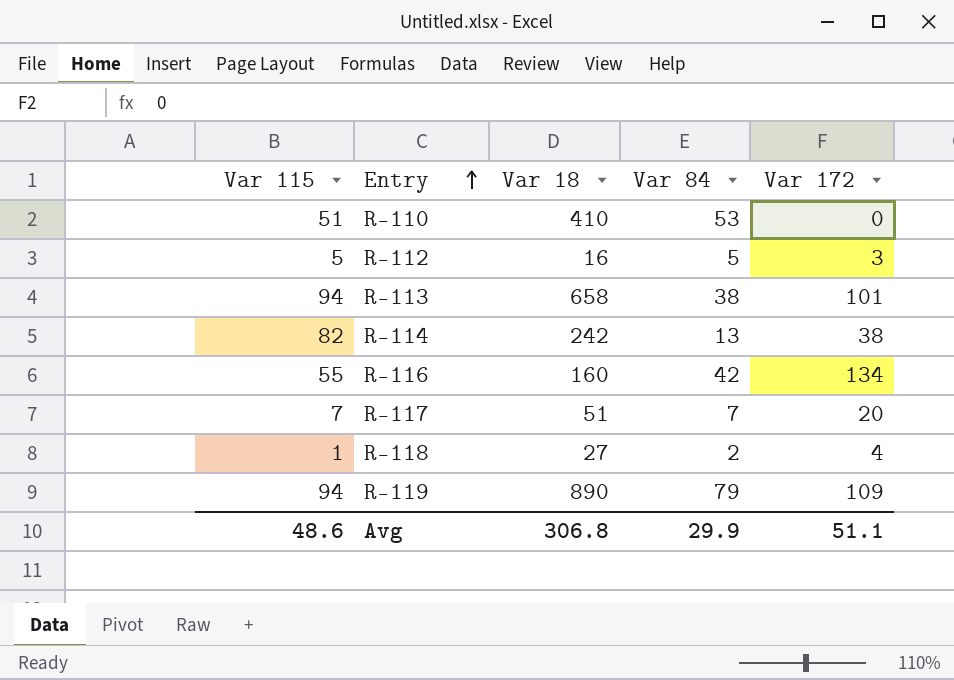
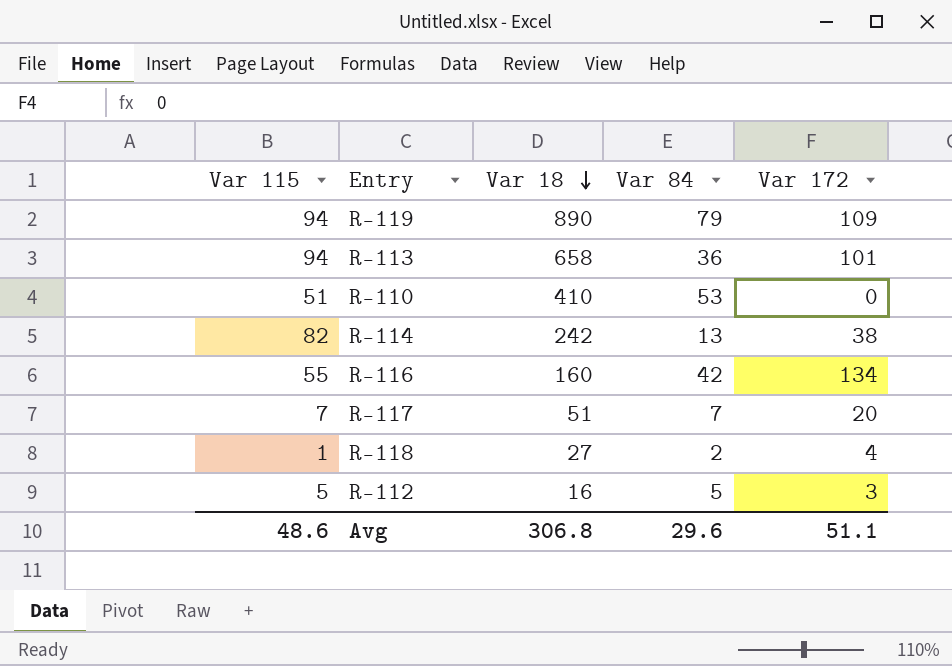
row order: Entry ascending -> Var 18 descending
R-113 | Var 84: 38 -> 36
Avg | Var 84: 29.9 -> 29.6

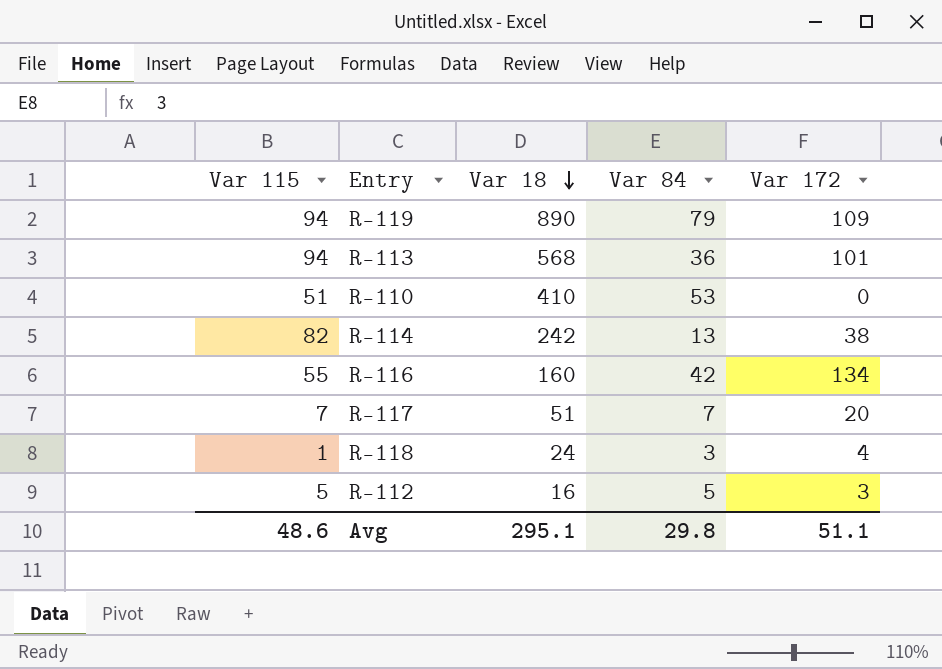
R-113 | Var 18: 658 -> 568
R-118 | Var 18: 27 -> 24
R-118 | Var 84: 2 -> 3
Avg | Var 18: 306.8 -> 295.1
Avg | Var 84: 29.6 -> 29.8

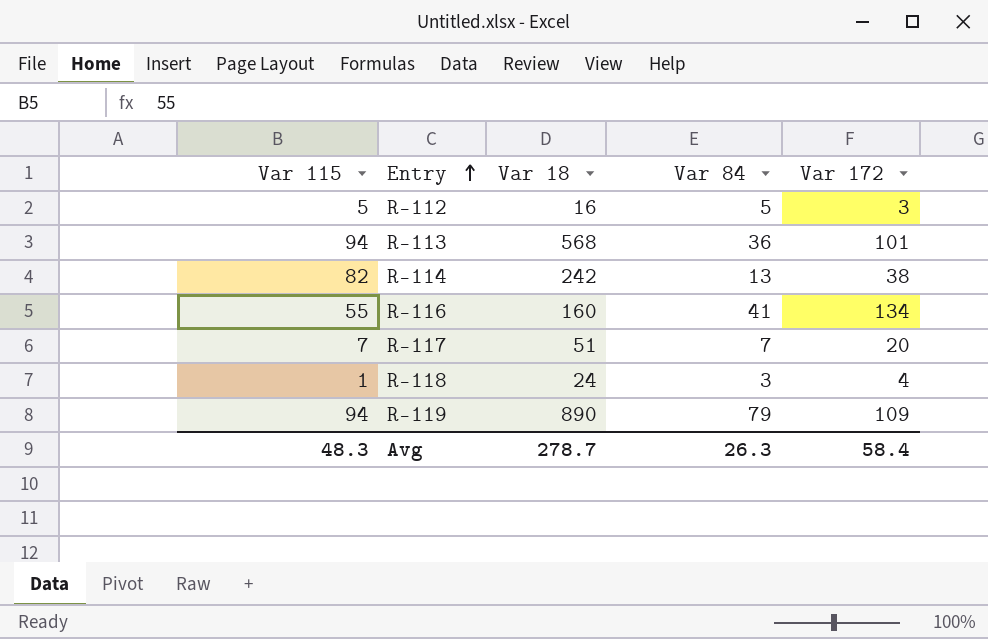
row order: Var 18 descending -> Entry ascending
row R-110: 51 | 410 | 53 | 0 -> none
R-116 | Var 84: 42 -> 41
Avg | Var 115: 48.6 -> 48.3
Avg | Var 18: 295.1 -> 278.7
Avg | Var 84: 29.8 -> 26.3
Avg | Var 172: 51.1 -> 58.4

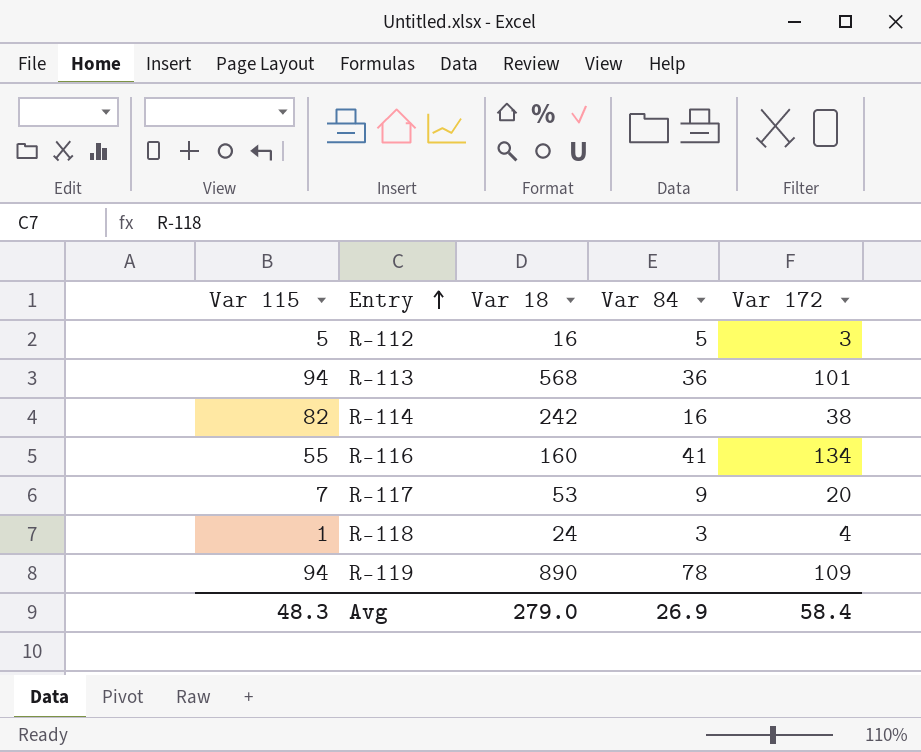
R-114 | Var 84: 13 -> 16
R-117 | Var 18: 51 -> 53
R-117 | Var 84: 7 -> 9
R-119 | Var 84: 79 -> 78
Avg | Var 18: 278.7 -> 279.0
Avg | Var 84: 26.3 -> 26.9

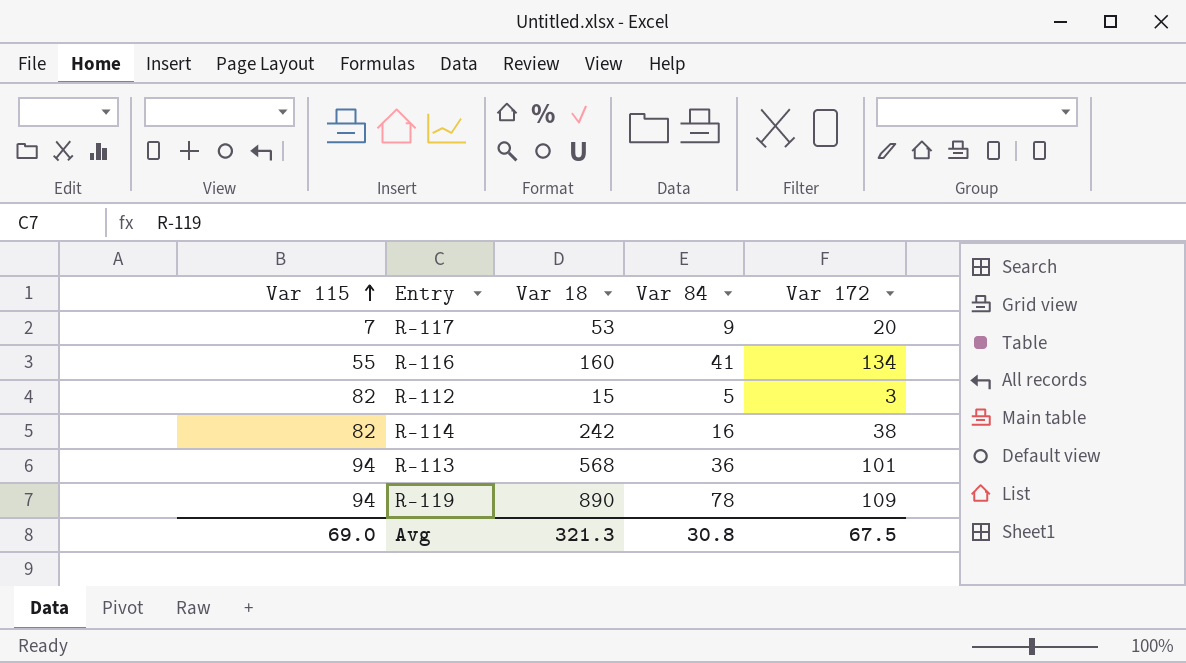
row order: Entry ascending -> Var 115 ascending
row R-118: 1 | 24 | 3 | 4 -> none
R-112 | Var 115: 5 -> 82
R-112 | Var 18: 16 -> 15
Avg | Var 115: 48.3 -> 69.0
Avg | Var 18: 279.0 -> 321.3
Avg | Var 84: 26.9 -> 30.8
Avg | Var 172: 58.4 -> 67.5

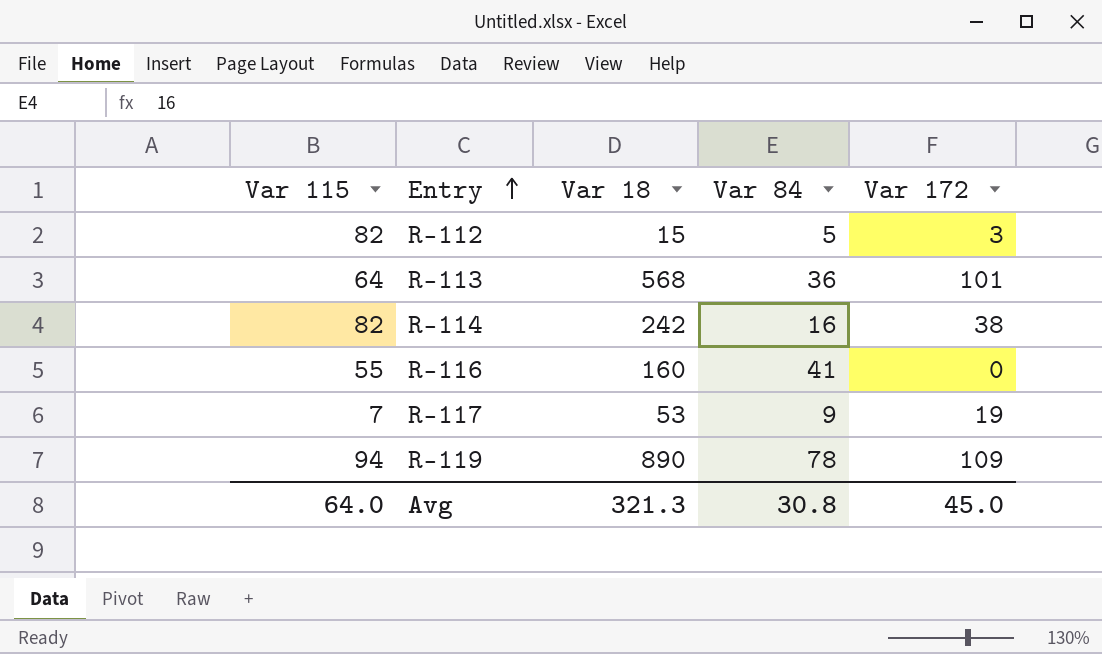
row order: Var 115 ascending -> Entry ascending
R-113 | Var 115: 94 -> 64
R-116 | Var 172: 134 -> 0
R-117 | Var 172: 20 -> 19
Avg | Var 115: 69.0 -> 64.0
Avg | Var 172: 67.5 -> 45.0

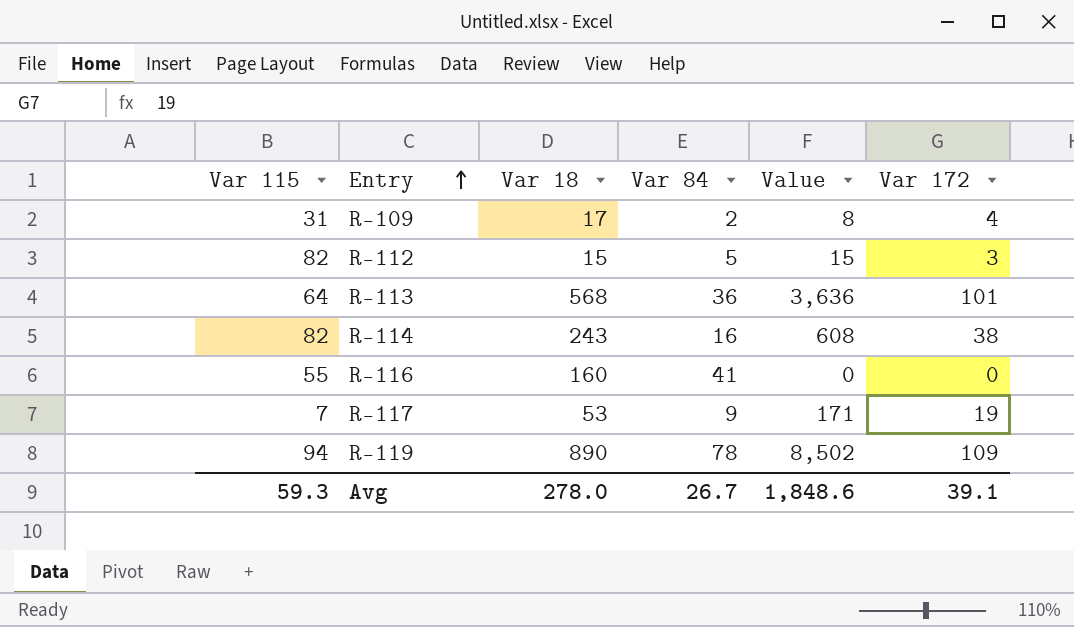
column Value | formula: none -> [Var 84] * [Var 172]
row R-109: none -> 31 | 17 | 2 | 8 | 4
R-114 | Var 18: 242 -> 243
Avg | Var 115: 64.0 -> 59.3
Avg | Var 18: 321.3 -> 278.0
Avg | Var 84: 30.8 -> 26.7
Avg | Var 172: 45.0 -> 39.1

